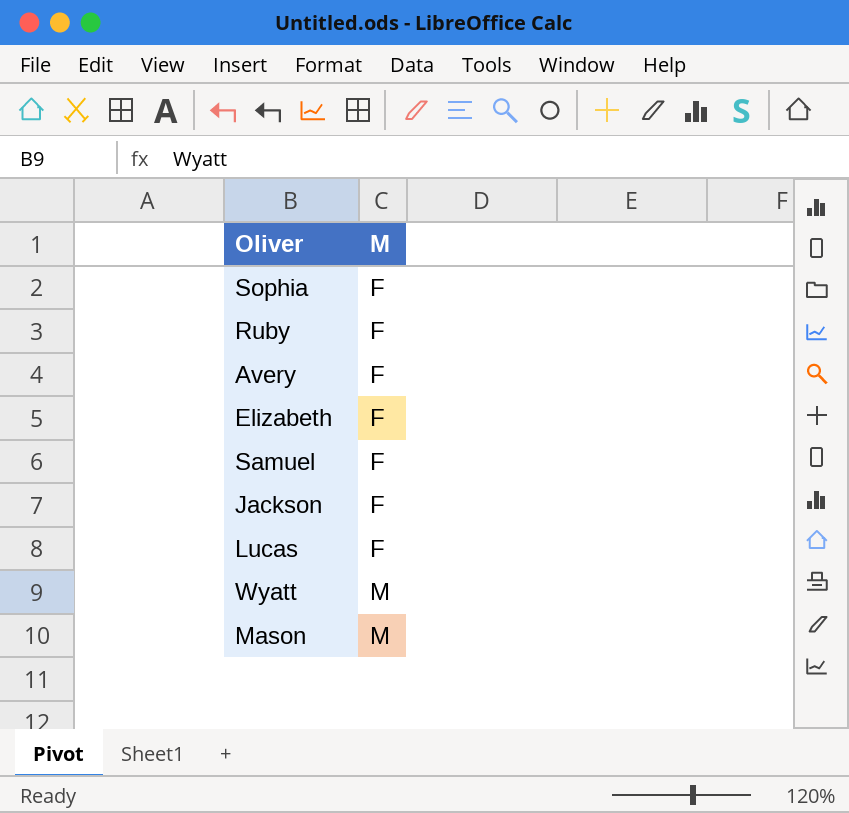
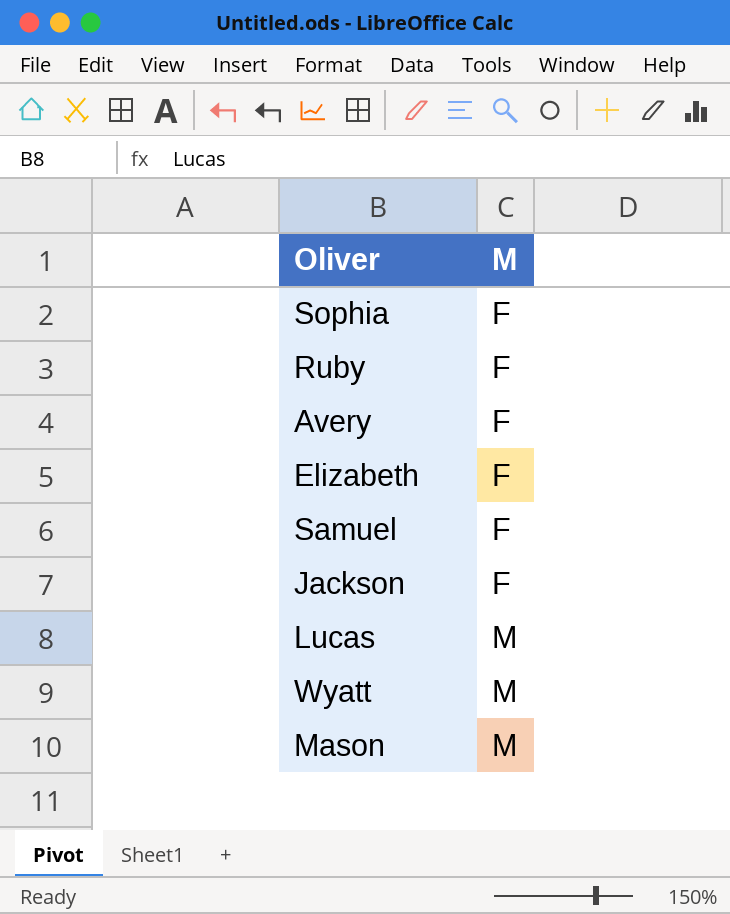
Lucas | M: F -> M

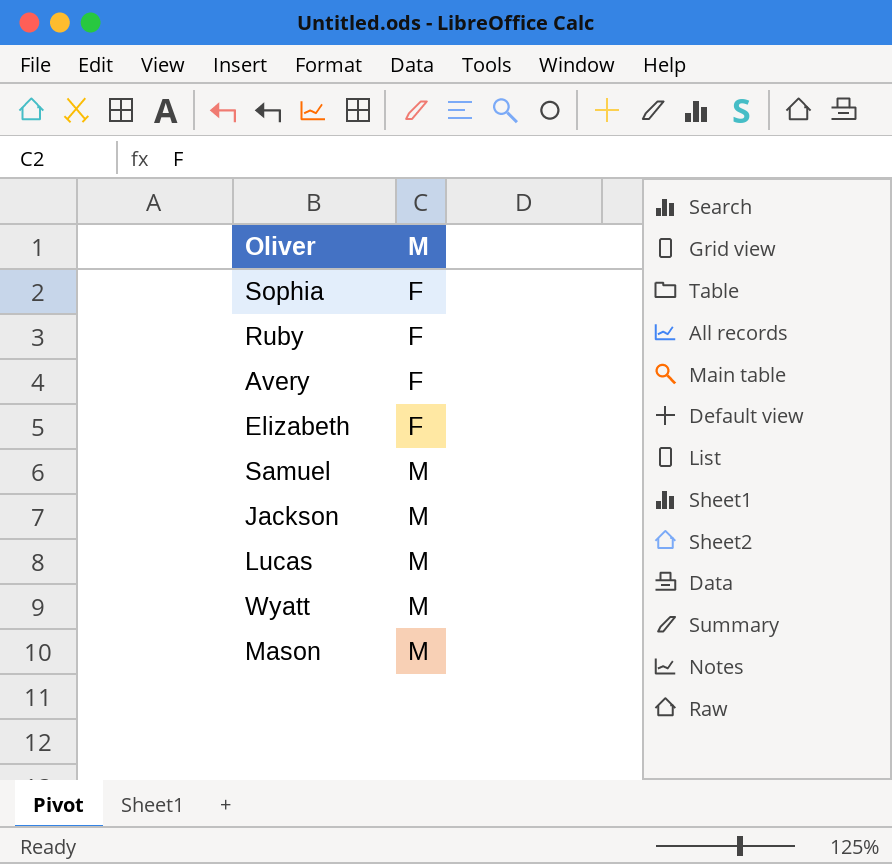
Samuel | M: F -> M
Jackson | M: F -> M

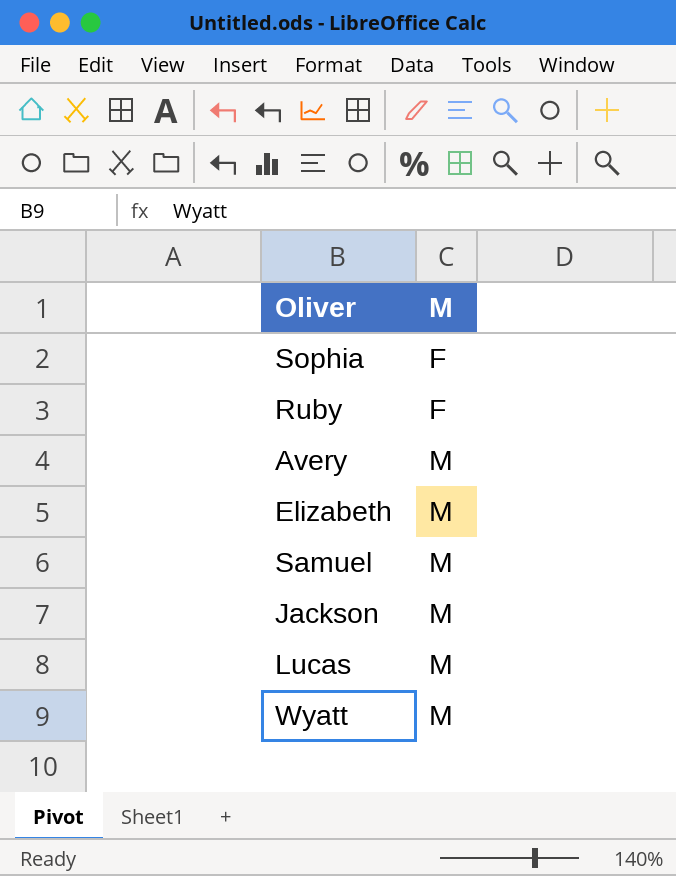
row Mason: M -> none
Avery | M: F -> M
Elizabeth | M: F -> M

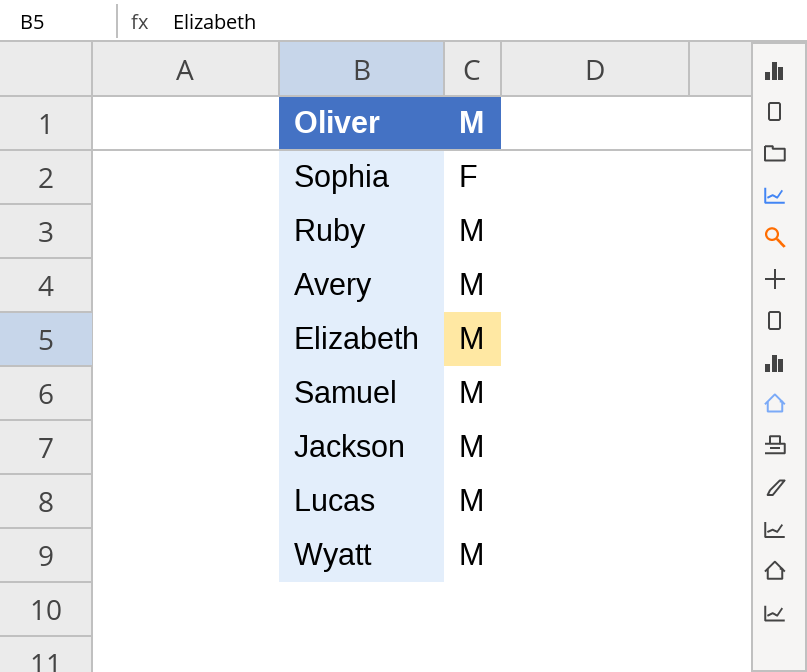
Ruby | M: F -> M

